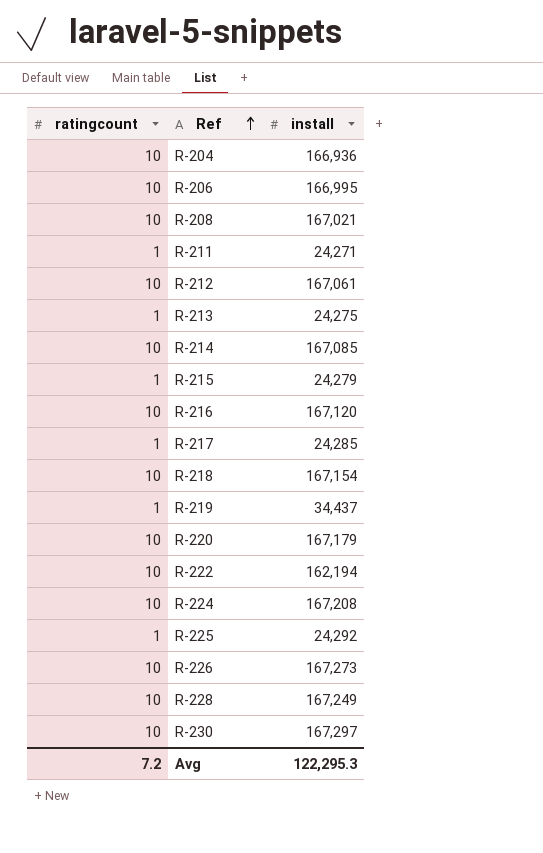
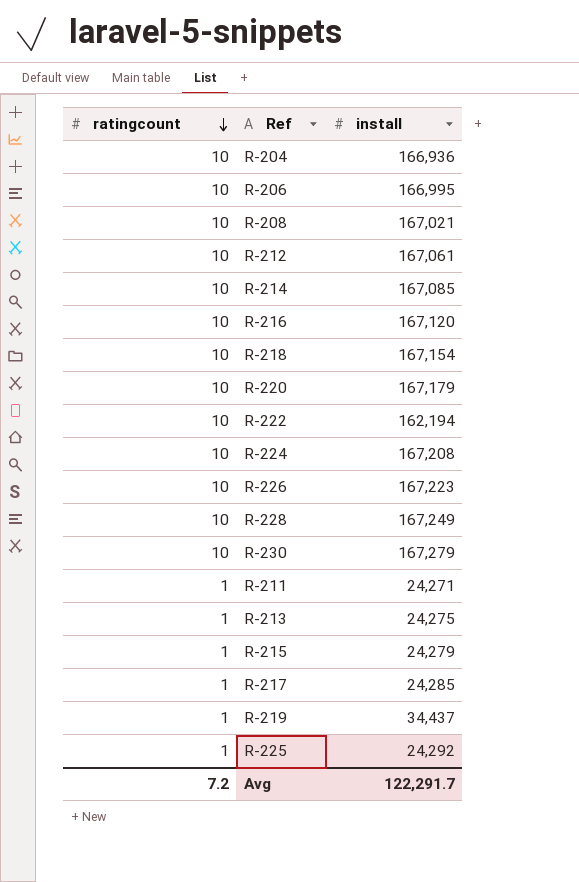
row order: Ref ascending -> ratingcount descending
R-226 | install: 167,273 -> 167,223
R-230 | install: 167,297 -> 167,279
Avg | install: 122,295.3 -> 122,291.7

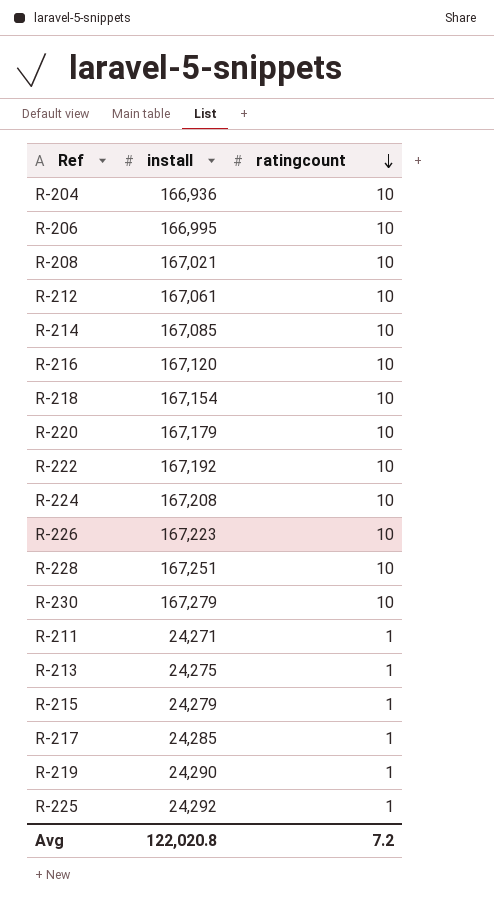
column ratingcount | position: 1 -> 3
R-222 | install: 162,194 -> 167,192
R-228 | install: 167,249 -> 167,251
R-219 | install: 34,437 -> 24,290
Avg | install: 122,291.7 -> 122,020.8

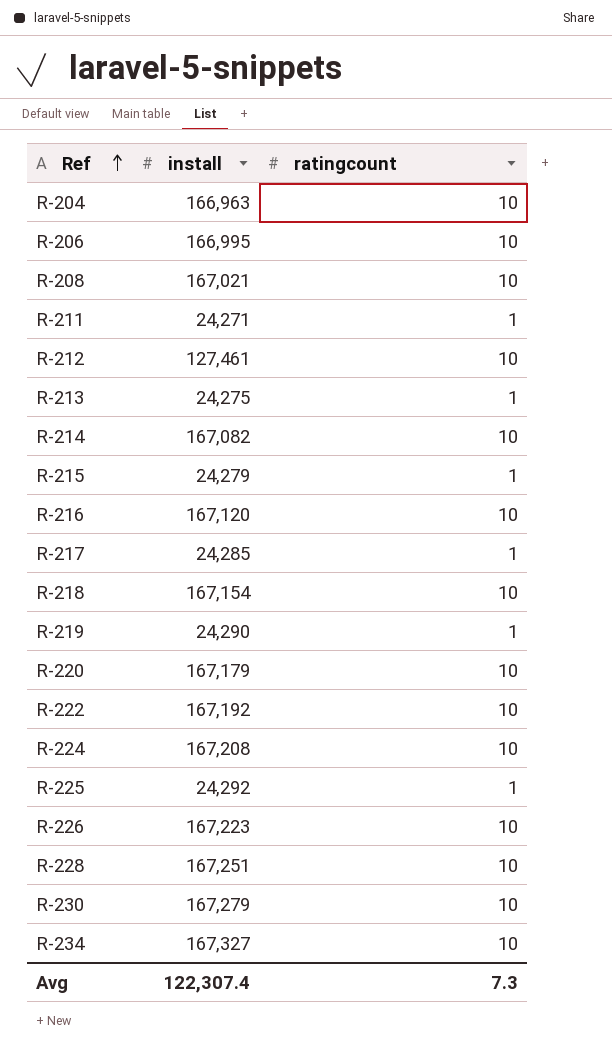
row order: ratingcount descending -> Ref ascending
R-204 | install: 166,936 -> 166,963
R-212 | install: 167,061 -> 127,461
R-214 | install: 167,085 -> 167,082
row R-234: none -> 167,327 | 10
Avg | install: 122,020.8 -> 122,307.4
Avg | ratingcount: 7.2 -> 7.3

